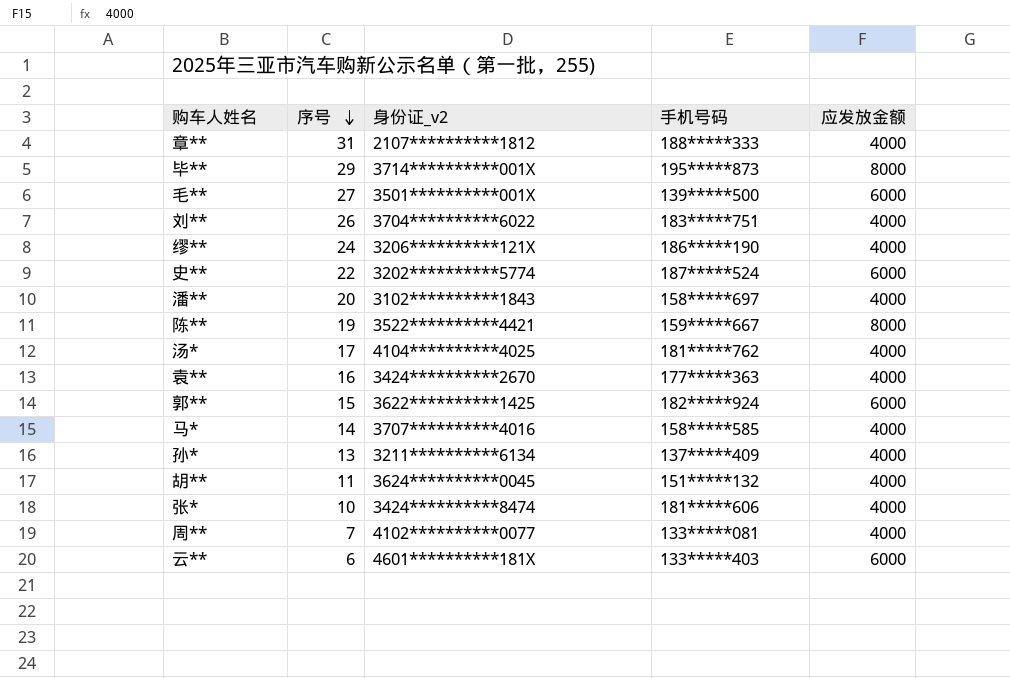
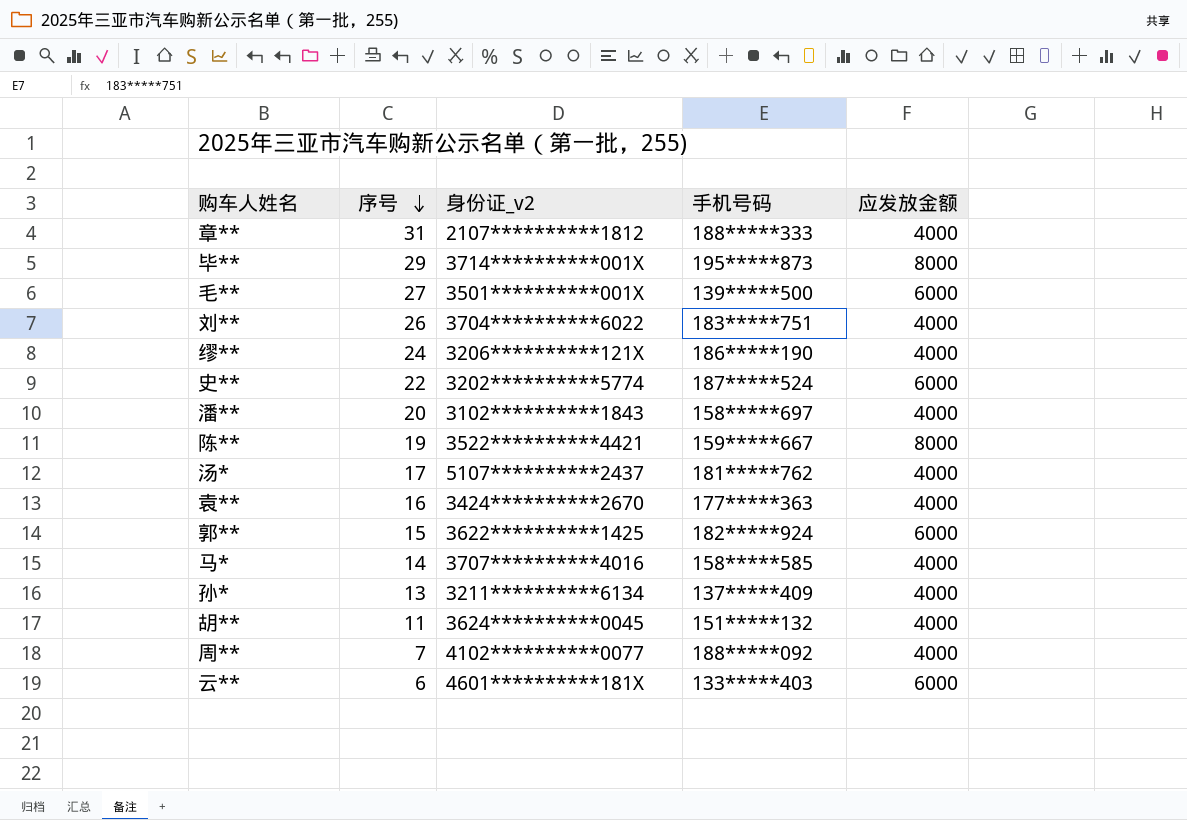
row 张*: 10 | 3424**********8474 | 181*****606 | 4000 -> none
汤* | 身份证_v2: 4104**********4025 -> 5107**********2437
周** | 手机号码: 133*****081 -> 188*****092

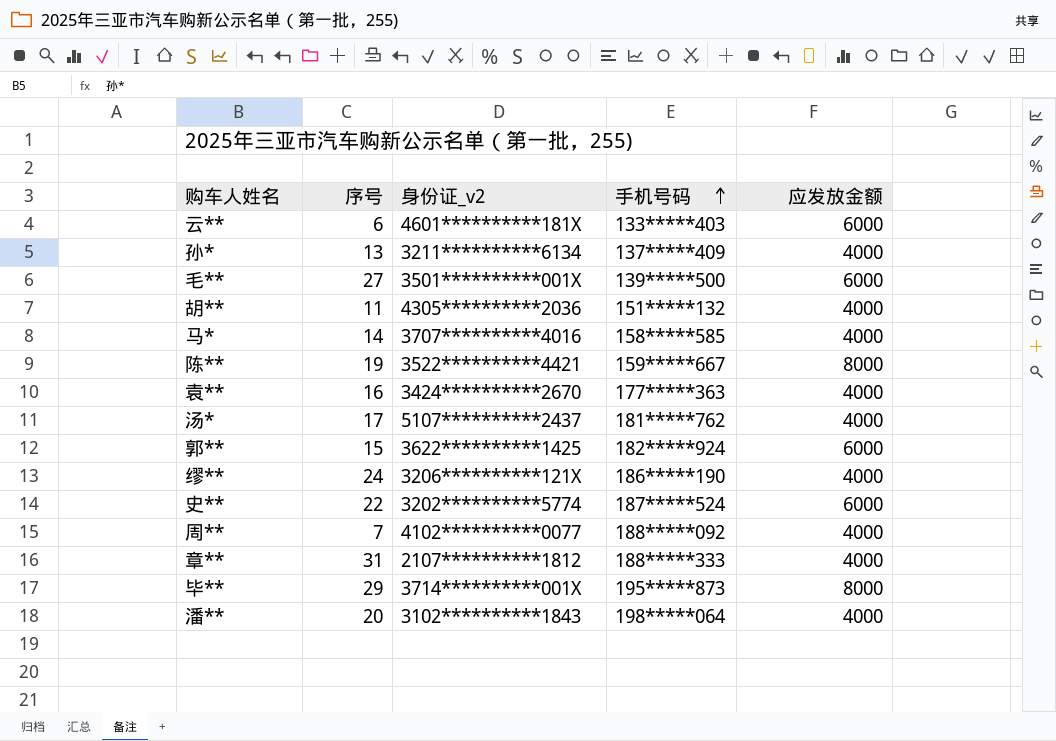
row order: 序号 descending -> 手机号码 ascending
row 刘**: 26 | 3704**********6022 | 183*****751 | 4000 -> none
胡** | 身份证_v2: 3624**********0045 -> 4305**********2036
潘** | 手机号码: 158*****697 -> 198*****064

